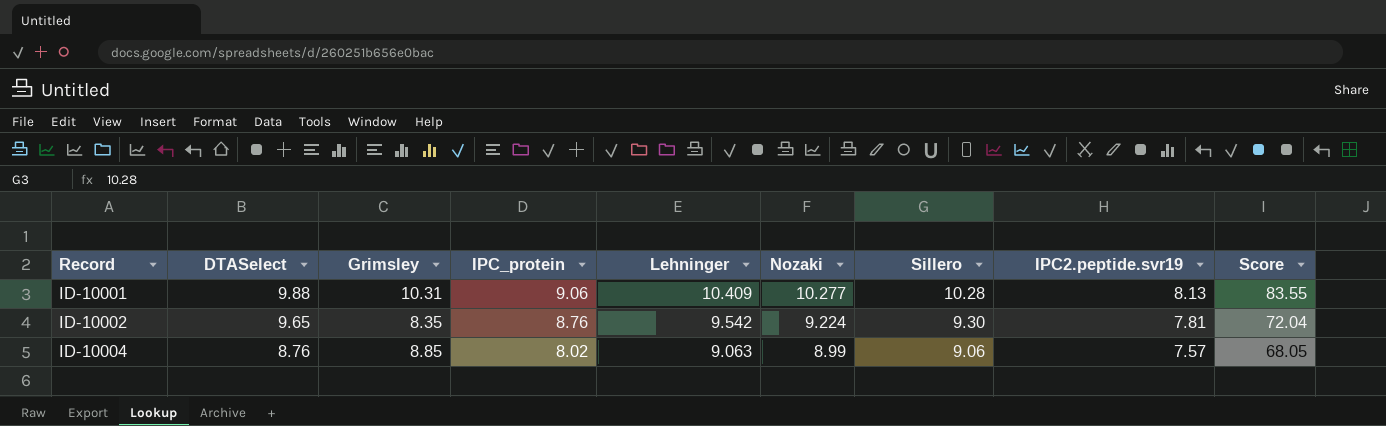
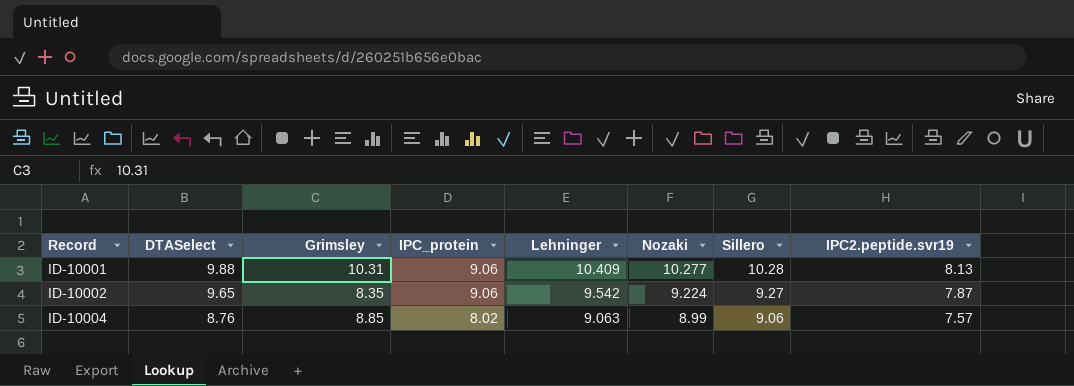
column Score | formula: [Nozaki] * [IPC2.peptide.svr19] -> none
ID-10002 | IPC_protein: 8.76 -> 9.06
ID-10002 | Sillero: 9.30 -> 9.27
ID-10002 | IPC2.peptide.svr19: 7.81 -> 7.87

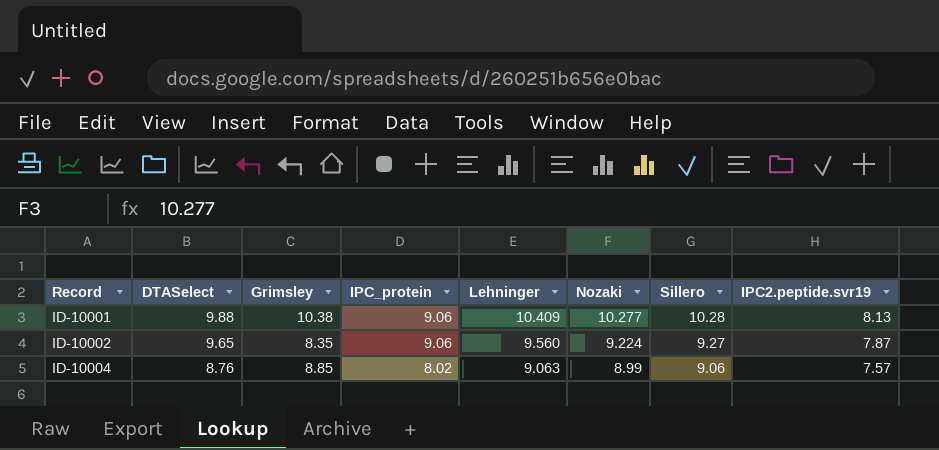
ID-10001 | Grimsley: 10.31 -> 10.38
ID-10002 | Lehninger: 9.542 -> 9.560

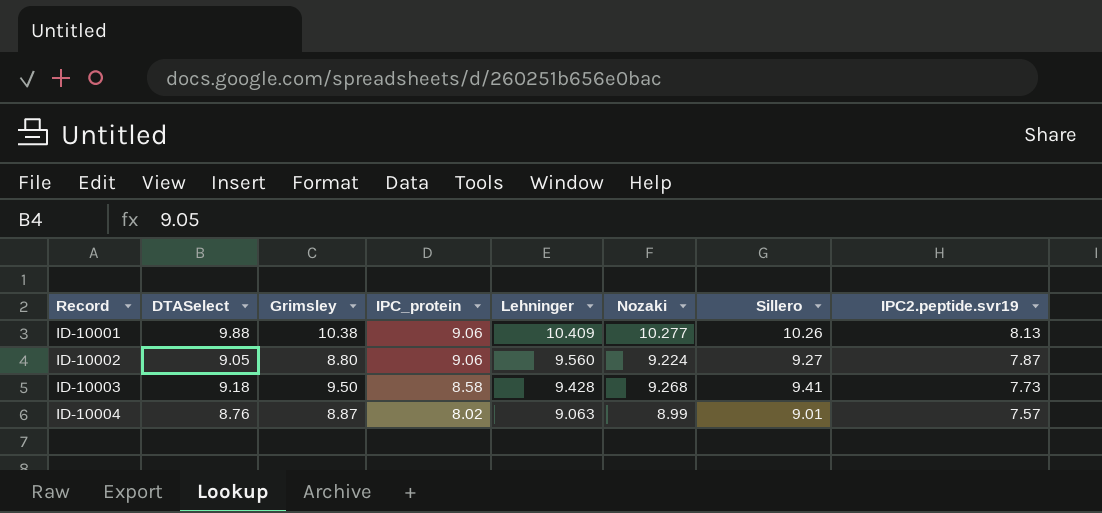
ID-10001 | Sillero: 10.28 -> 10.26
ID-10002 | DTASelect: 9.65 -> 9.05
ID-10002 | Grimsley: 8.35 -> 8.80
row ID-10003: none -> 9.18 | 9.50 | 8.58 | 9.428 | 9.268 | 9.41 | 7.73
ID-10004 | Grimsley: 8.85 -> 8.87
ID-10004 | Sillero: 9.06 -> 9.01

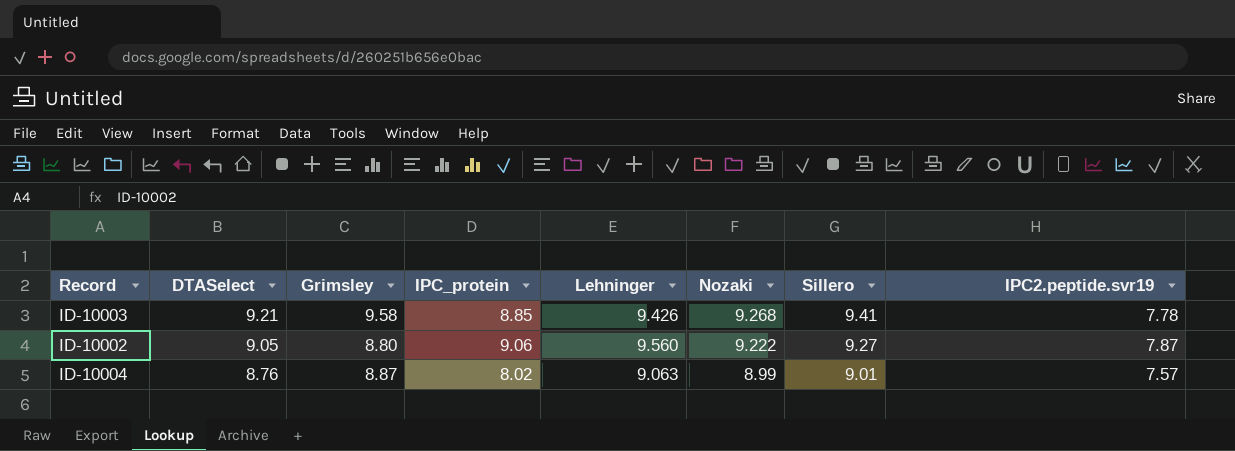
row order: Record ascending -> DTASelect descending
row ID-10001: 9.88 | 10.38 | 9.06 | 10.409 | 10.277 | 10.26 | 8.13 -> none
ID-10003 | DTASelect: 9.18 -> 9.21
ID-10003 | Grimsley: 9.50 -> 9.58
ID-10003 | IPC_protein: 8.58 -> 8.85
ID-10003 | Lehninger: 9.428 -> 9.426
ID-10003 | IPC2.peptide.svr19: 7.73 -> 7.78
ID-10002 | Nozaki: 9.224 -> 9.222

